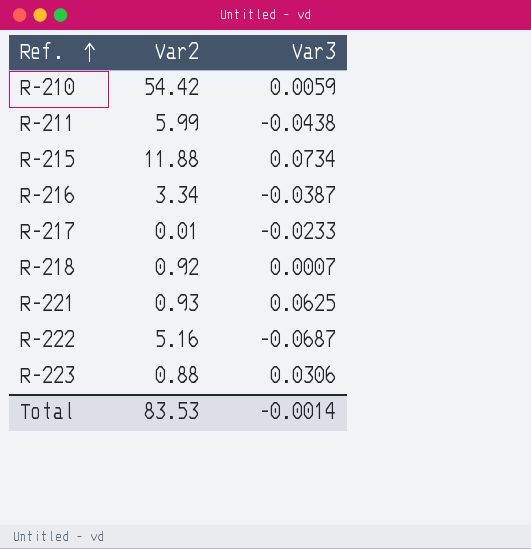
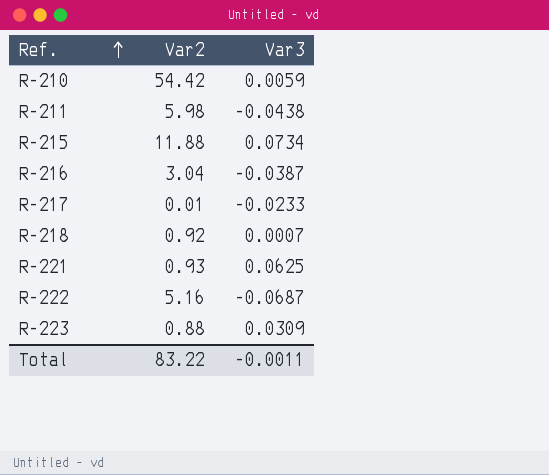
R-211 | Var2: 5.99 -> 5.98
R-216 | Var2: 3.34 -> 3.04
R-223 | Var3: 0.0306 -> 0.0309
Total | Var2: 83.53 -> 83.22
Total | Var3: -0.0014 -> -0.0011

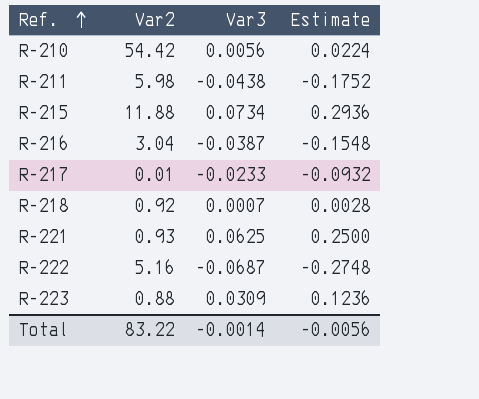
column Estimate | formula: none -> [Var3] * 4
R-210 | Var3: 0.0059 -> 0.0056
Total | Var3: -0.0011 -> -0.0014

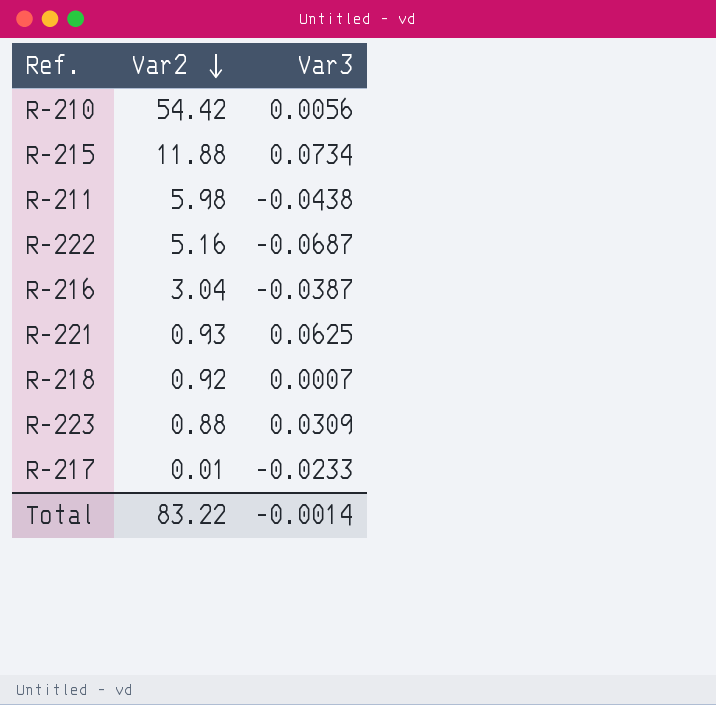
row order: Ref. ascending -> Var2 descending
column Estimate | formula: [Var3] * 4 -> none

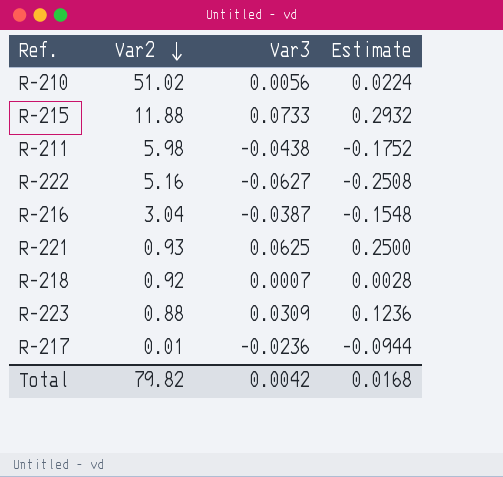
column Estimate | formula: none -> [Var3] * 4
R-210 | Var2: 54.42 -> 51.02
R-215 | Var3: 0.0734 -> 0.0733
R-222 | Var3: -0.0687 -> -0.0627
R-217 | Var3: -0.0233 -> -0.0236
Total | Var2: 83.22 -> 79.82
Total | Var3: -0.0014 -> 0.0042

